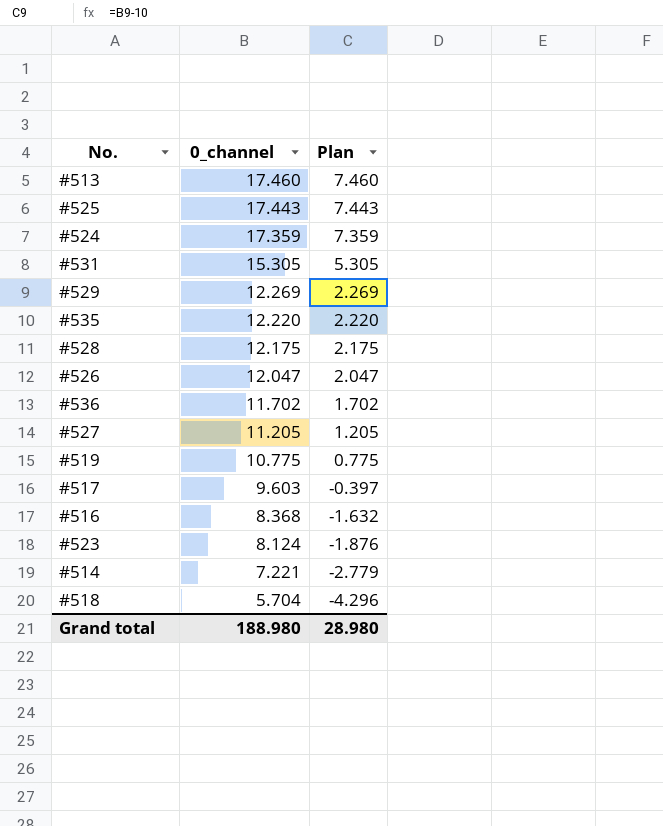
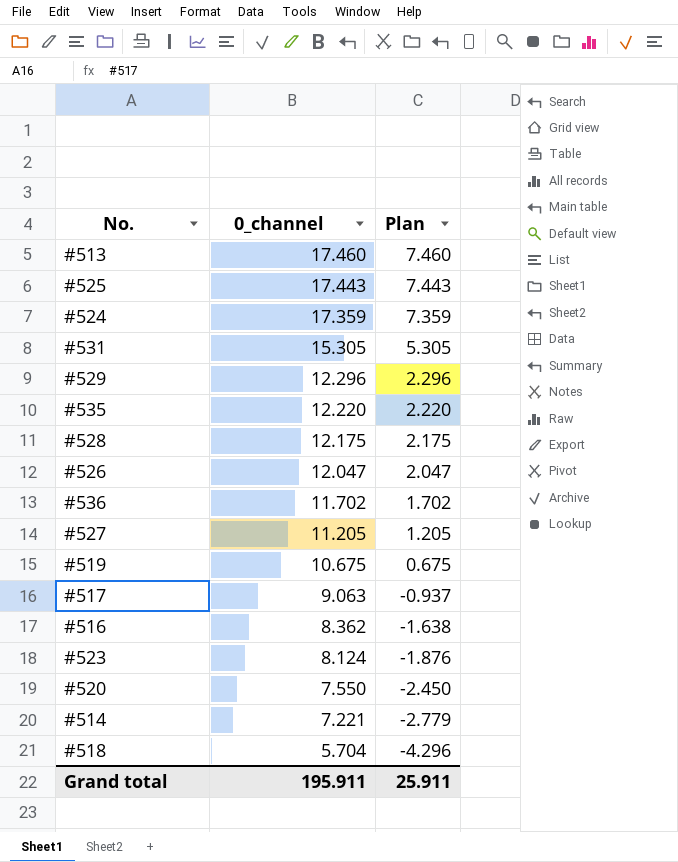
#529 | 0_channel: 12.269 -> 12.296
#529 | Plan: 2.269 -> 2.296
#519 | 0_channel: 10.775 -> 10.675
#519 | Plan: 0.775 -> 0.675
#517 | 0_channel: 9.603 -> 9.063
#517 | Plan: -0.397 -> -0.937
#516 | 0_channel: 8.368 -> 8.362
#516 | Plan: -1.632 -> -1.638
row #520: none -> 7.550 | -2.450
Grand total | 0_channel: 188.980 -> 195.911
Grand total | Plan: 28.980 -> 25.911

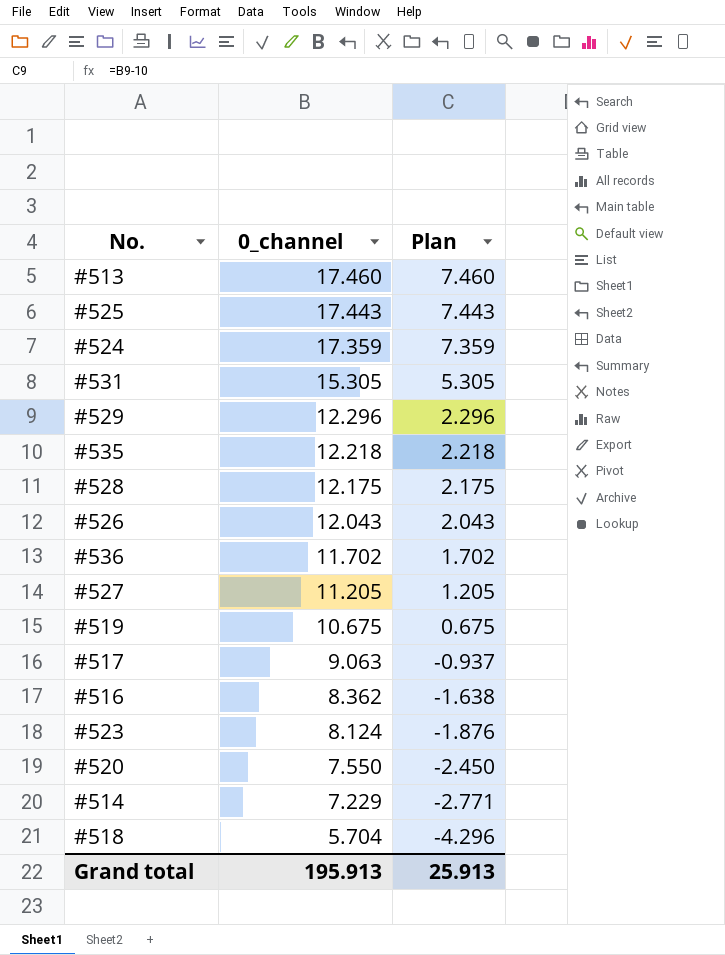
#535 | 0_channel: 12.220 -> 12.218
#535 | Plan: 2.220 -> 2.218
#526 | 0_channel: 12.047 -> 12.043
#526 | Plan: 2.047 -> 2.043
#514 | 0_channel: 7.221 -> 7.229
#514 | Plan: -2.779 -> -2.771
Grand total | 0_channel: 195.911 -> 195.913
Grand total | Plan: 25.911 -> 25.913

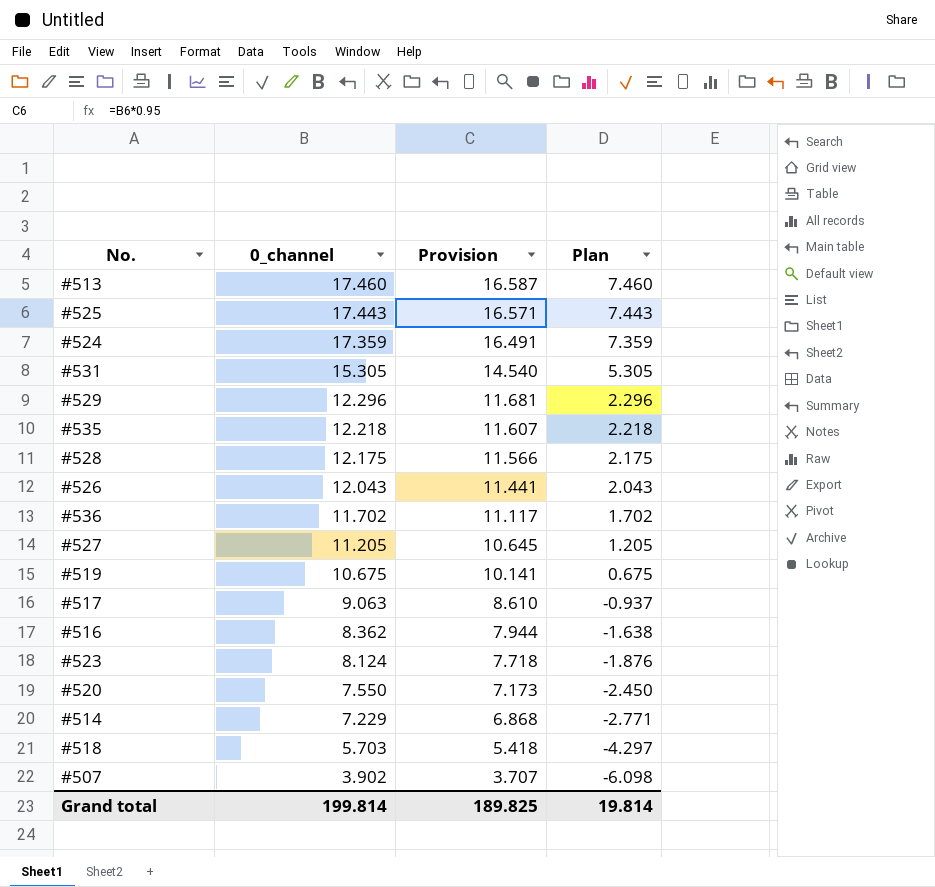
column Provision | formula: none -> [0_channel] * 0.95
#518 | 0_channel: 5.704 -> 5.703
#518 | Plan: -4.296 -> -4.297
row #507: none -> 3.902 | 3.707 | -6.098
Grand total | 0_channel: 195.913 -> 199.814
Grand total | Plan: 25.913 -> 19.814

